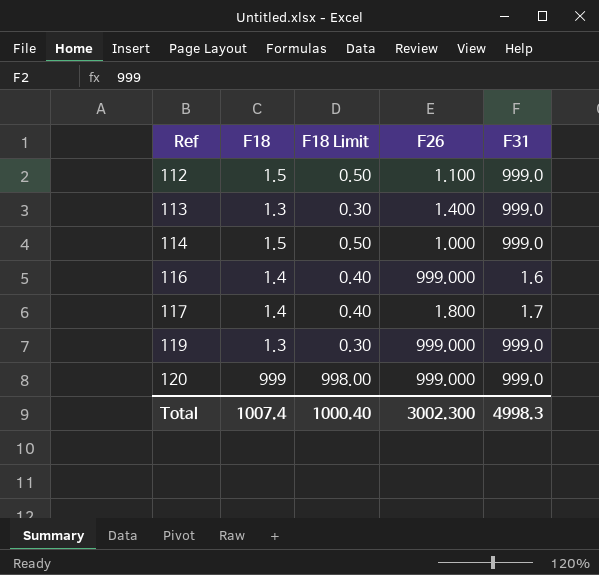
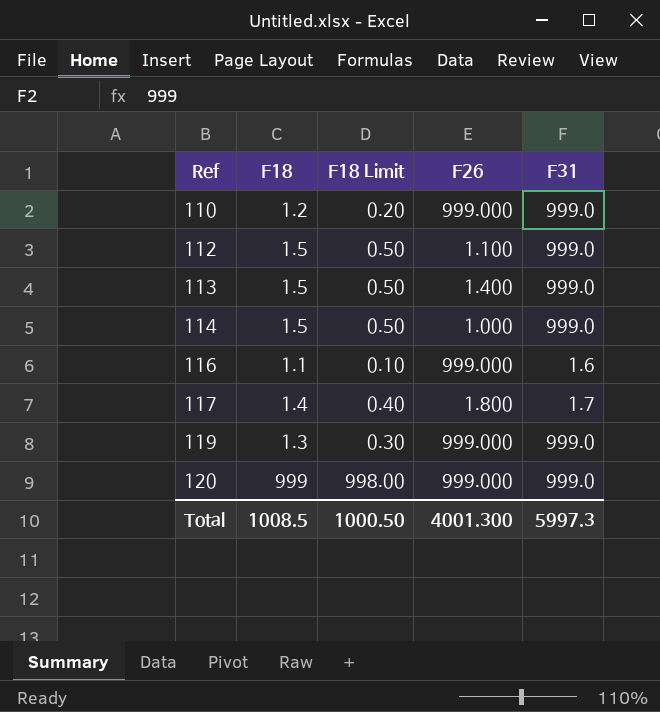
row 110: none -> 1.2 | 0.20 | 999.000 | 999.0
113 | F18: 1.3 -> 1.5
113 | F18 Limit: 0.30 -> 0.50
116 | F18: 1.4 -> 1.1
116 | F18 Limit: 0.40 -> 0.10
Total | F18: 1007.4 -> 1008.5
Total | F18 Limit: 1000.40 -> 1000.50
Total | F26: 3002.300 -> 4001.300
Total | F31: 4998.3 -> 5997.3

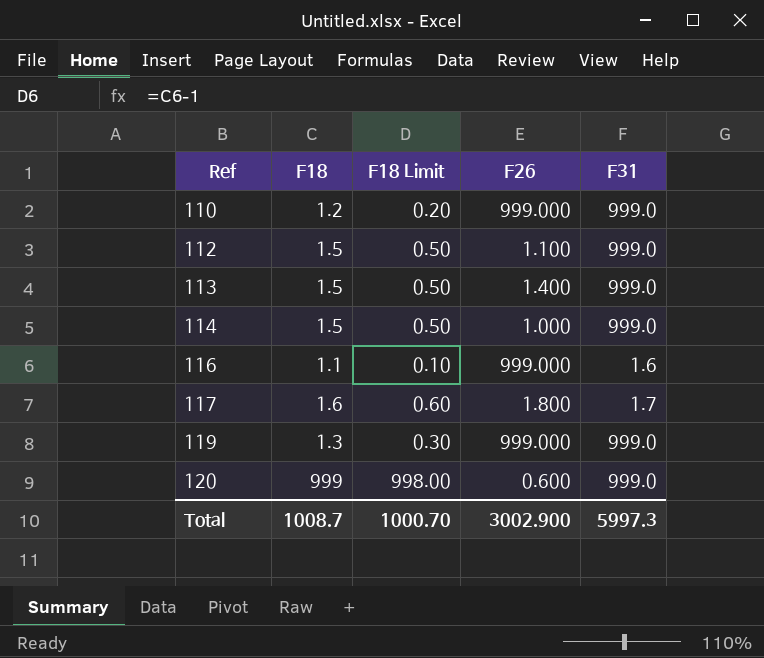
117 | F18: 1.4 -> 1.6
117 | F18 Limit: 0.40 -> 0.60
120 | F26: 999.000 -> 0.600
Total | F18: 1008.5 -> 1008.7
Total | F18 Limit: 1000.50 -> 1000.70
Total | F26: 4001.300 -> 3002.900

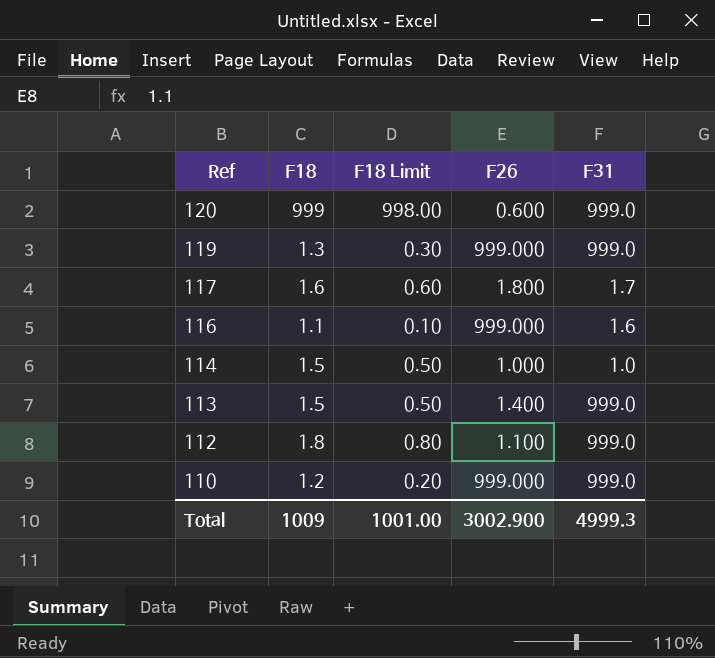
row order: Ref ascending -> Ref descending
114 | F31: 999.0 -> 1.0
112 | F18: 1.5 -> 1.8
112 | F18 Limit: 0.50 -> 0.80
Total | F18: 1008.7 -> 1009
Total | F18 Limit: 1000.70 -> 1001.00
Total | F31: 5997.3 -> 4999.3

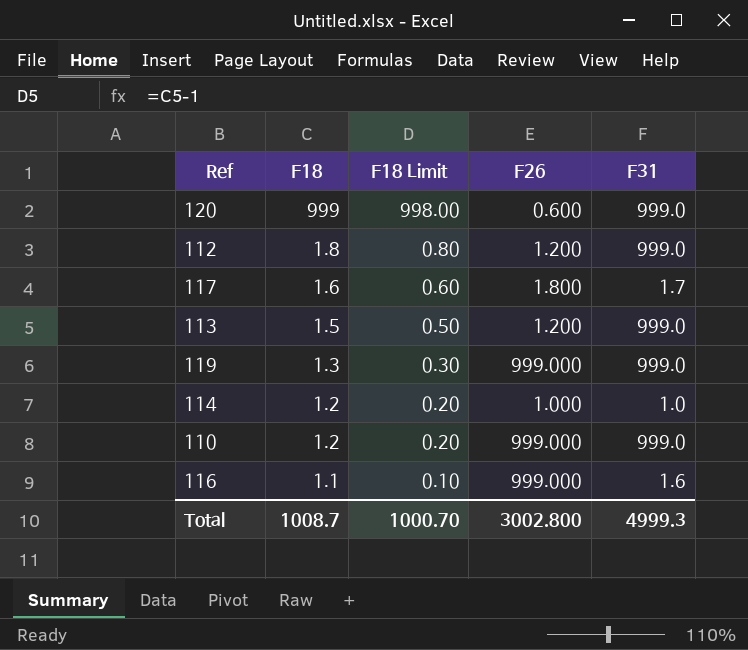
row order: Ref descending -> F18 descending
112 | F26: 1.100 -> 1.200
113 | F26: 1.400 -> 1.200
114 | F18: 1.5 -> 1.2
114 | F18 Limit: 0.50 -> 0.20
Total | F18: 1009 -> 1008.7
Total | F18 Limit: 1001.00 -> 1000.70
Total | F26: 3002.900 -> 3002.800

